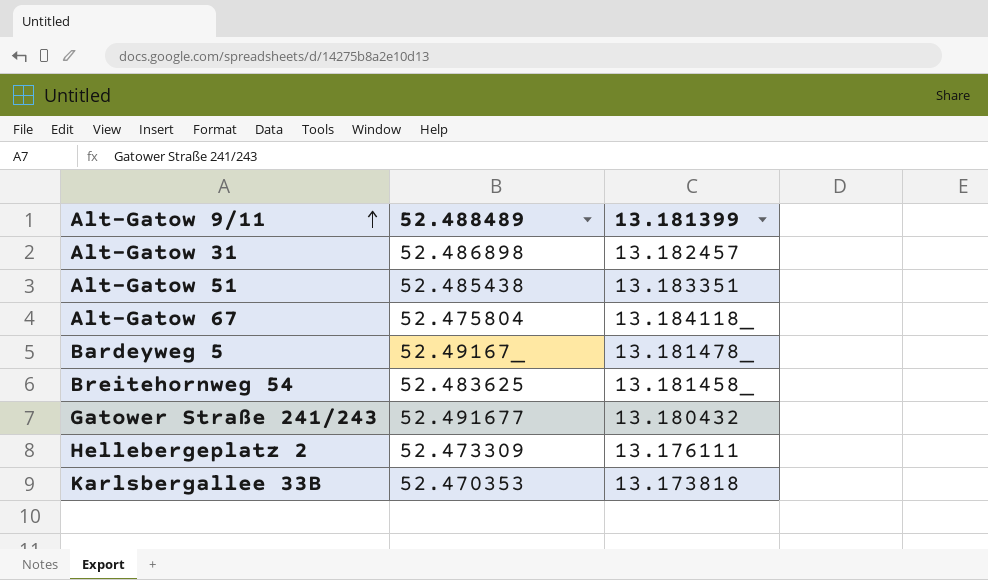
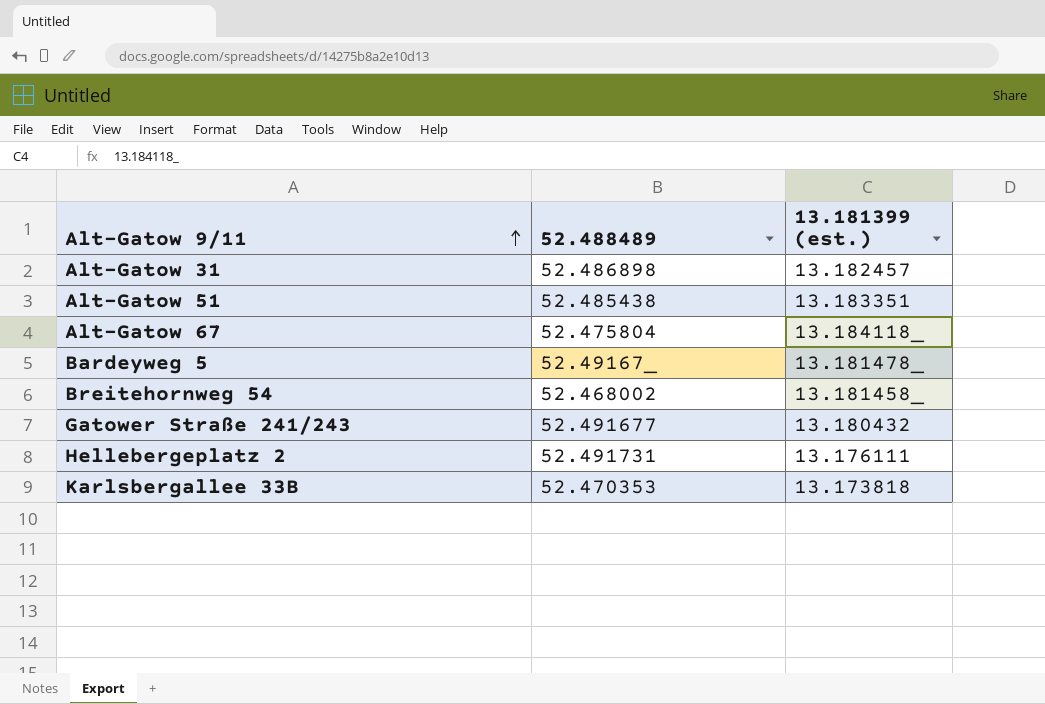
column name: 13.181399 -> 13.181399 (est.)
Breitehornweg 54 | 52.488489: 52.483625 -> 52.468002
Hellebergeplatz 2 | 52.488489: 52.473309 -> 52.491731

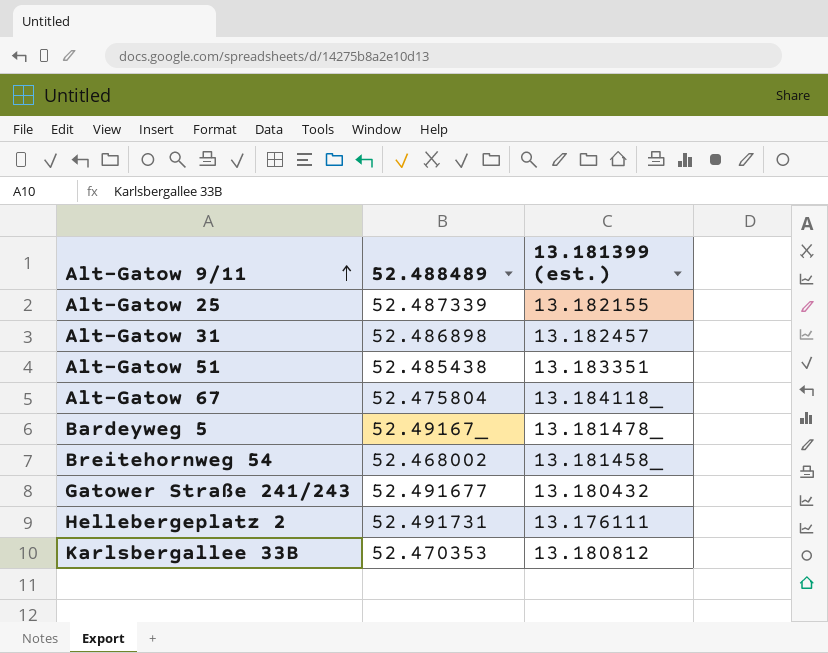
row Alt-Gatow 25: none -> 52.487339 | 13.182155
Karlsbergallee 33B | 13.181399 (est.): 13.173818 -> 13.180812

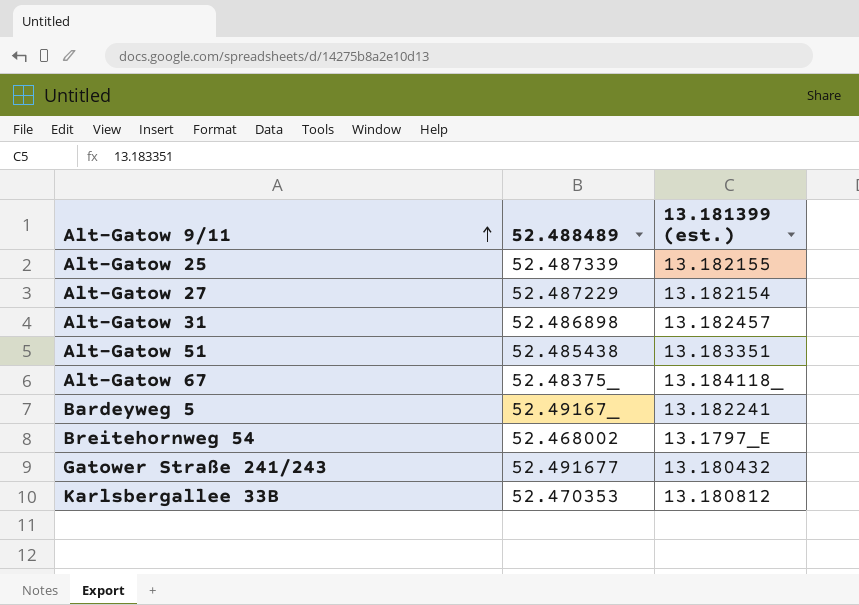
row Hellebergeplatz 2: 52.491731 | 13.176111 -> none
row Alt-Gatow 27: none -> 52.487229 | 13.182154
Alt-Gatow 67 | 52.488489: 52.475804 -> 52.48375_
Bardeyweg 5 | 13.181399 (est.): 13.181478_ -> 13.182241
Breitehornweg 54 | 13.181399 (est.): 13.181458_ -> 13.1797_E

